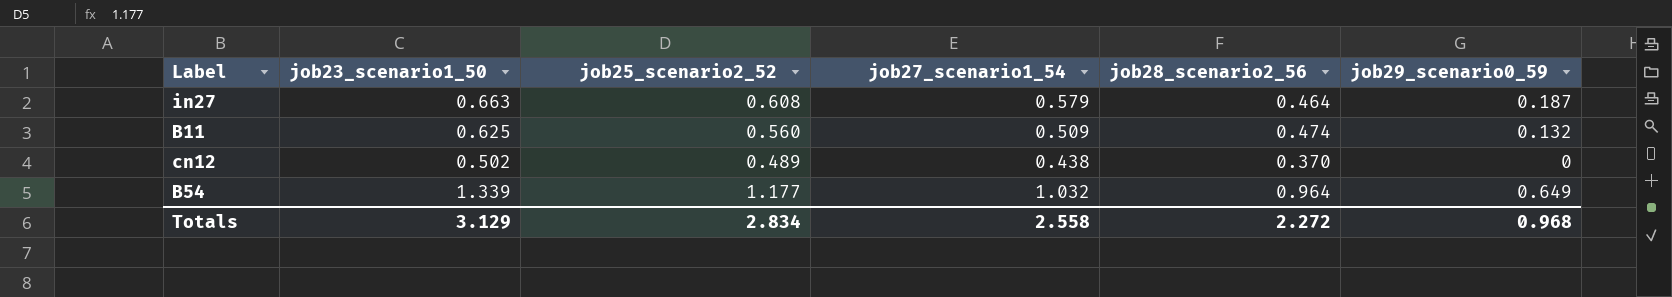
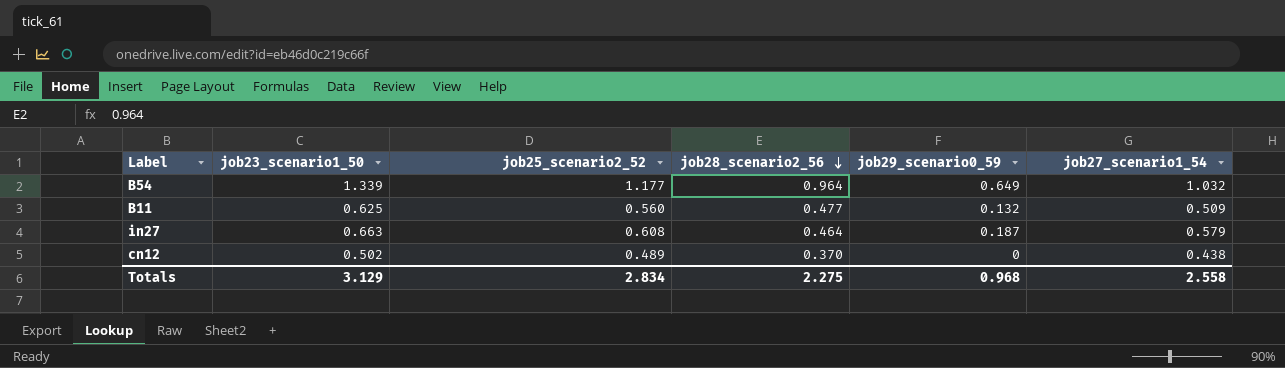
row order: none -> job28_scenario2_56 descending
column job27_scenario1_54 | position: 4 -> 6
B11 | job28_scenario2_56: 0.474 -> 0.477
Totals | job28_scenario2_56: 2.272 -> 2.275

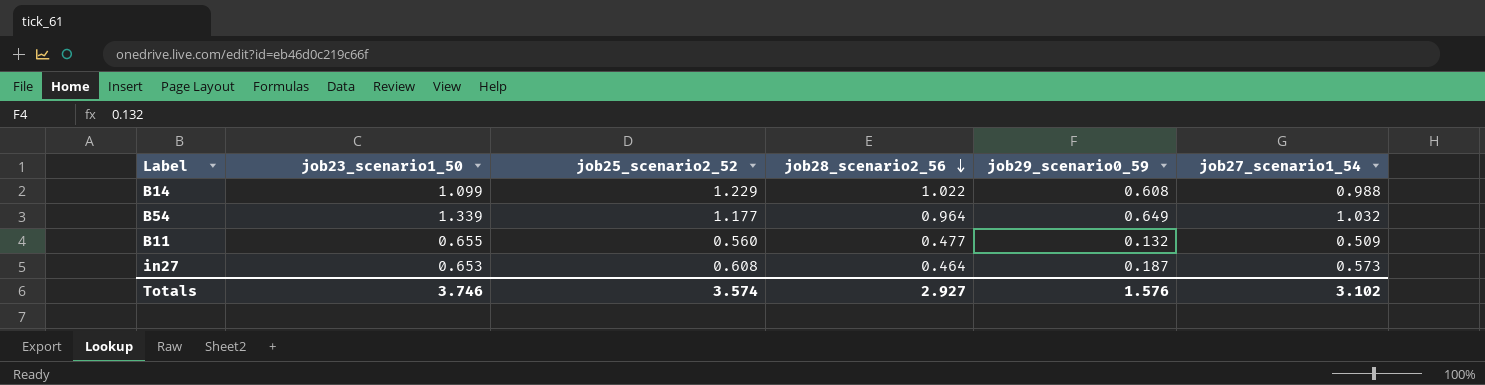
row cn12: 0.502 | 0.489 | 0.370 | 0 | 0.438 -> none
row B14: none -> 1.099 | 1.229 | 1.022 | 0.608 | 0.988
B11 | job23_scenario1_50: 0.625 -> 0.655
in27 | job23_scenario1_50: 0.663 -> 0.653
in27 | job27_scenario1_54: 0.579 -> 0.573
Totals | job23_scenario1_50: 3.129 -> 3.746
Totals | job25_scenario2_52: 2.834 -> 3.574
Totals | job28_scenario2_56: 2.275 -> 2.927
Totals | job29_scenario0_59: 0.968 -> 1.576
Totals | job27_scenario1_54: 2.558 -> 3.102

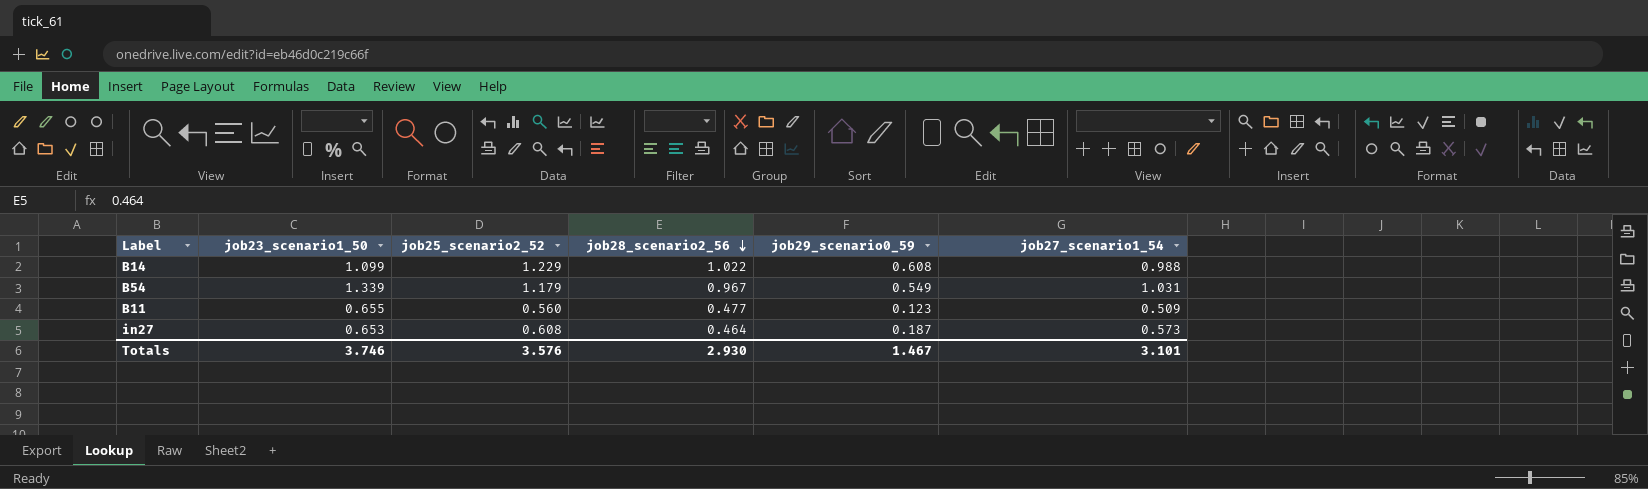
B54 | job25_scenario2_52: 1.177 -> 1.179
B54 | job28_scenario2_56: 0.964 -> 0.967
B54 | job29_scenario0_59: 0.649 -> 0.549
B54 | job27_scenario1_54: 1.032 -> 1.031
B11 | job29_scenario0_59: 0.132 -> 0.123
Totals | job25_scenario2_52: 3.574 -> 3.576
Totals | job28_scenario2_56: 2.927 -> 2.930
Totals | job29_scenario0_59: 1.576 -> 1.467
Totals | job27_scenario1_54: 3.102 -> 3.101

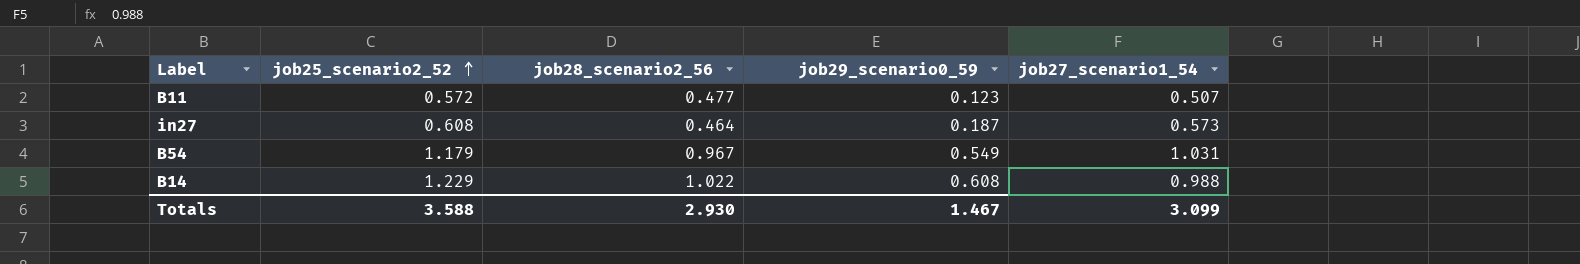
row order: job28_scenario2_56 descending -> job25_scenario2_52 ascending
column job23_scenario1_50 | position: 2 -> none
B11 | job25_scenario2_52: 0.560 -> 0.572
B11 | job27_scenario1_54: 0.509 -> 0.507
Totals | job25_scenario2_52: 3.576 -> 3.588
Totals | job27_scenario1_54: 3.101 -> 3.099

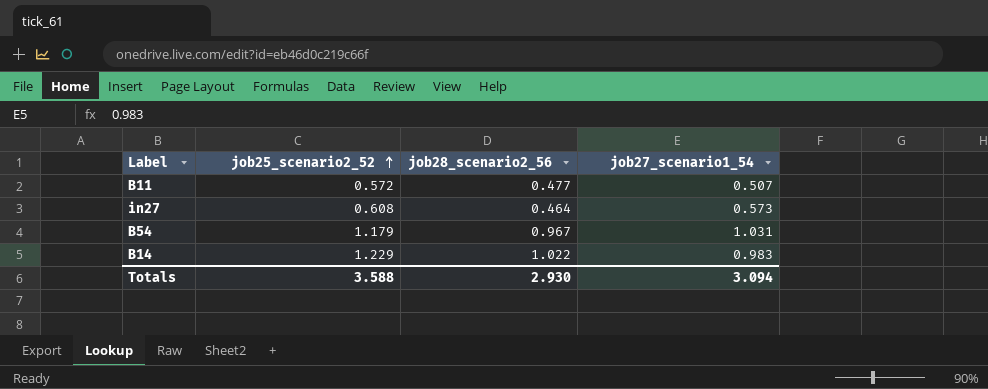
column job29_scenario0_59 | position: 4 -> none
B14 | job27_scenario1_54: 0.988 -> 0.983
Totals | job27_scenario1_54: 3.099 -> 3.094

